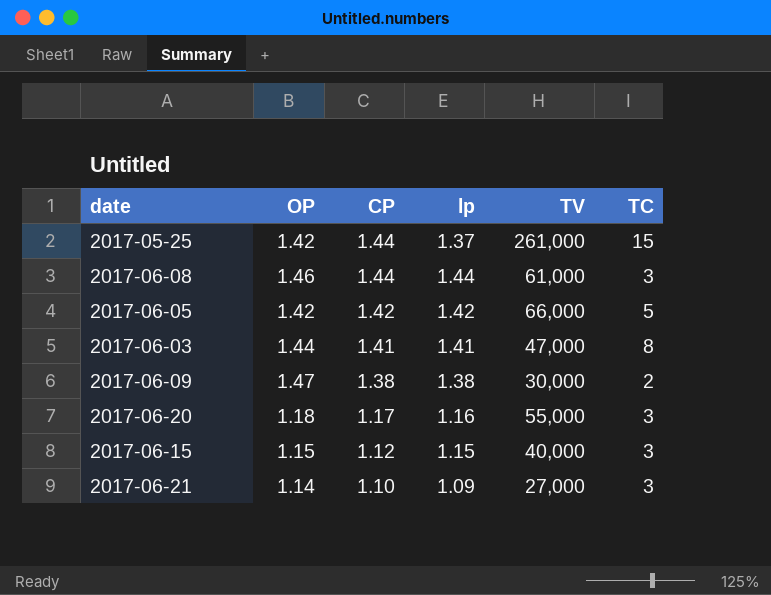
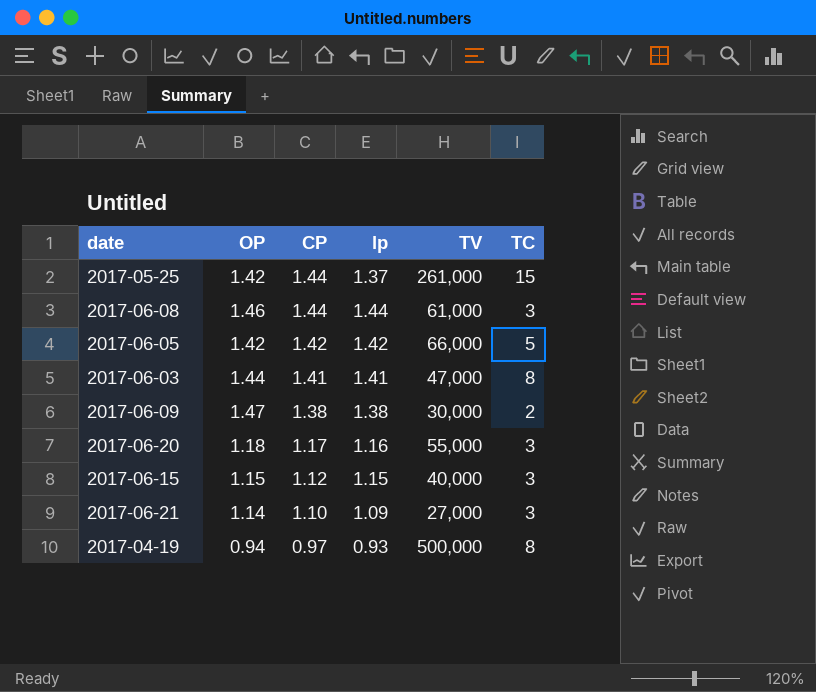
row 2017-04-19: none -> 0.94 | 0.97 | 0.93 | 500,000 | 8

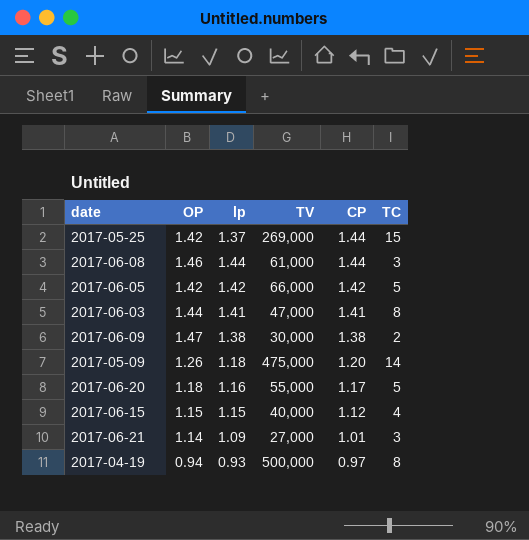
column CP | position: 3 -> 5
2017-05-25 | TV: 261,000 -> 269,000
row 2017-05-09: none -> 1.26 | 1.18 | 475,000 | 1.20 | 14
2017-06-20 | TC: 3 -> 5
2017-06-15 | TC: 3 -> 4
2017-06-21 | CP: 1.10 -> 1.01

